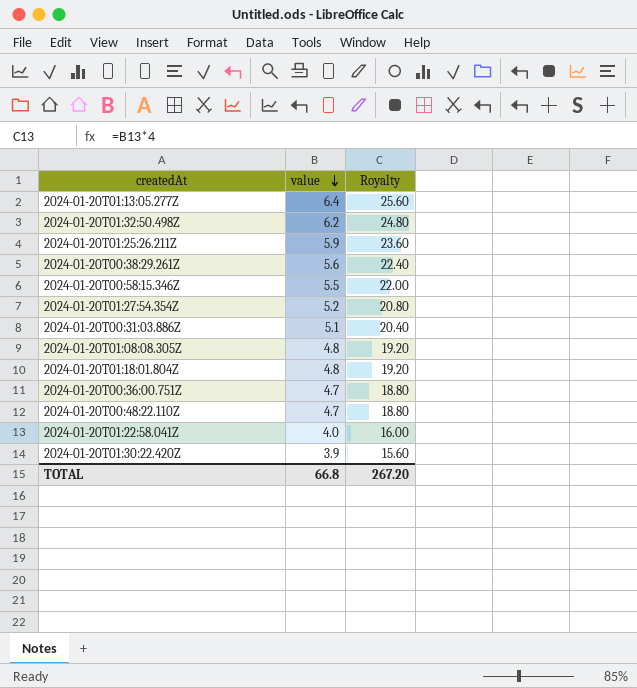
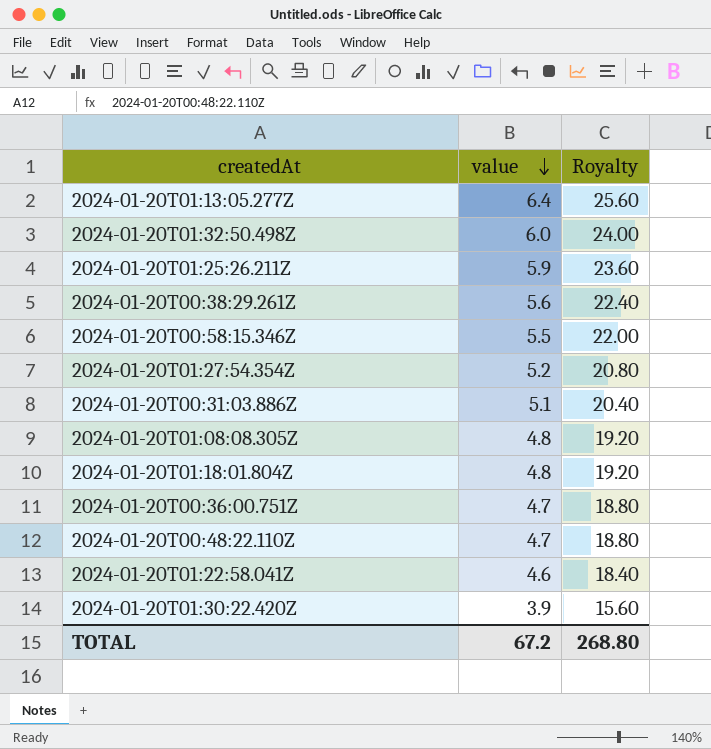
2024-01-20T01:32:50.498Z | value: 6.2 -> 6.0
2024-01-20T01:32:50.498Z | Royalty: 24.80 -> 24.00
2024-01-20T01:22:58.041Z | value: 4.0 -> 4.6
2024-01-20T01:22:58.041Z | Royalty: 16.00 -> 18.40
TOTAL | value: 66.8 -> 67.2
TOTAL | Royalty: 267.20 -> 268.80

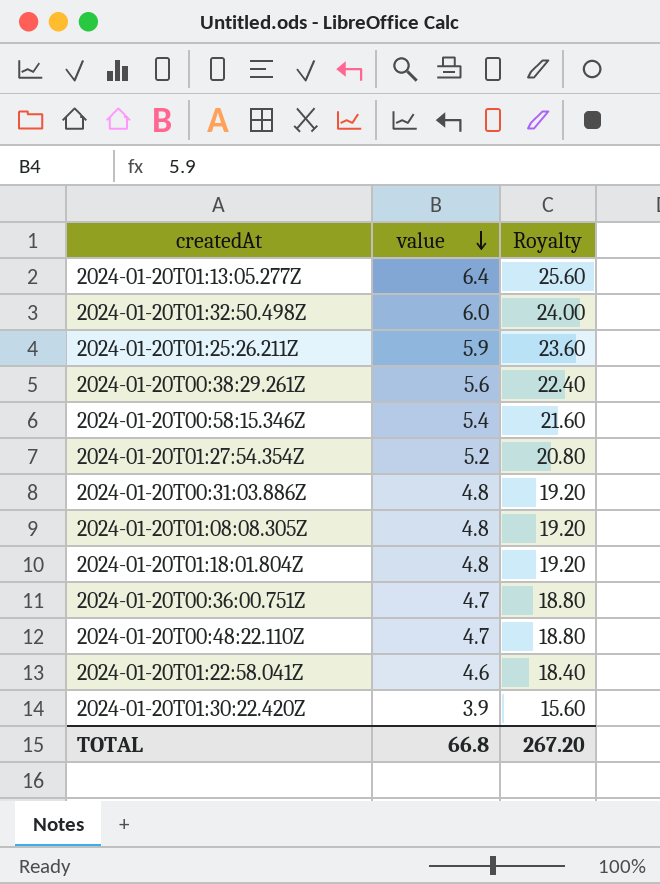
2024-01-20T00:58:15.346Z | value: 5.5 -> 5.4
2024-01-20T00:58:15.346Z | Royalty: 22.00 -> 21.60
2024-01-20T00:31:03.886Z | value: 5.1 -> 4.8
2024-01-20T00:31:03.886Z | Royalty: 20.40 -> 19.20
TOTAL | value: 67.2 -> 66.8
TOTAL | Royalty: 268.80 -> 267.20

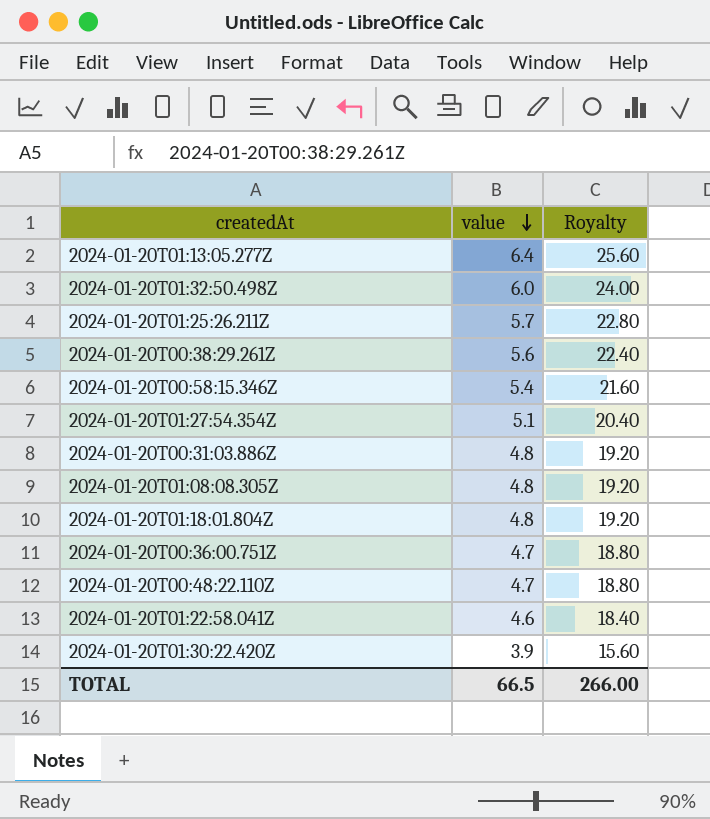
2024-01-20T01:25:26.211Z | value: 5.9 -> 5.7
2024-01-20T01:25:26.211Z | Royalty: 23.60 -> 22.80
2024-01-20T01:27:54.354Z | value: 5.2 -> 5.1
2024-01-20T01:27:54.354Z | Royalty: 20.80 -> 20.40
TOTAL | value: 66.8 -> 66.5
TOTAL | Royalty: 267.20 -> 266.00

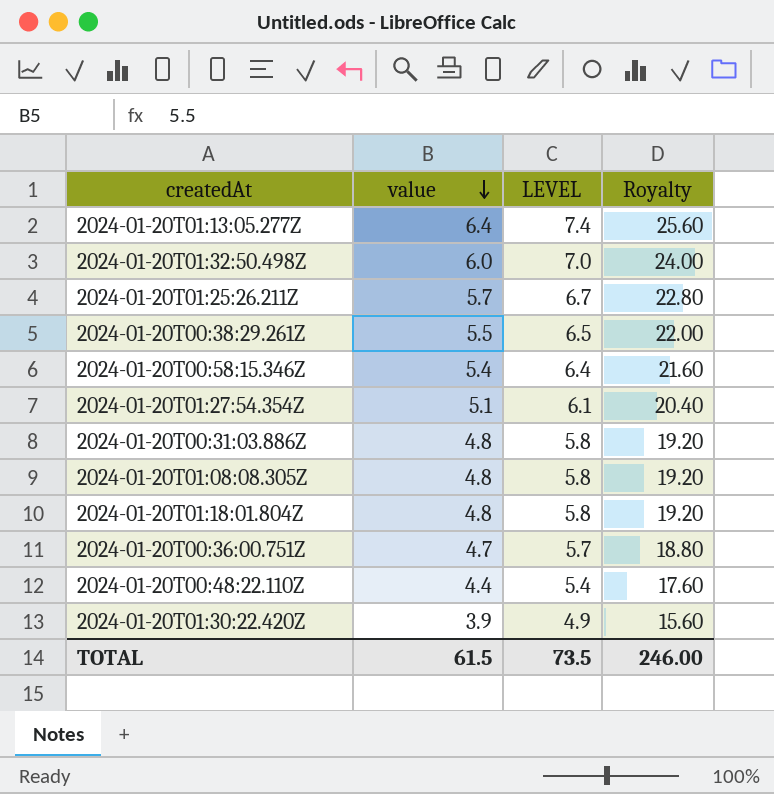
column LEVEL | formula: none -> [value] + 1
row 2024-01-20T01:22:58.041Z: 4.6 | 18.40 -> none
2024-01-20T00:38:29.261Z | value: 5.6 -> 5.5
2024-01-20T00:38:29.261Z | Royalty: 22.40 -> 22.00
2024-01-20T00:48:22.110Z | value: 4.7 -> 4.4
2024-01-20T00:48:22.110Z | Royalty: 18.80 -> 17.60
TOTAL | value: 66.5 -> 61.5
TOTAL | Royalty: 266.00 -> 246.00

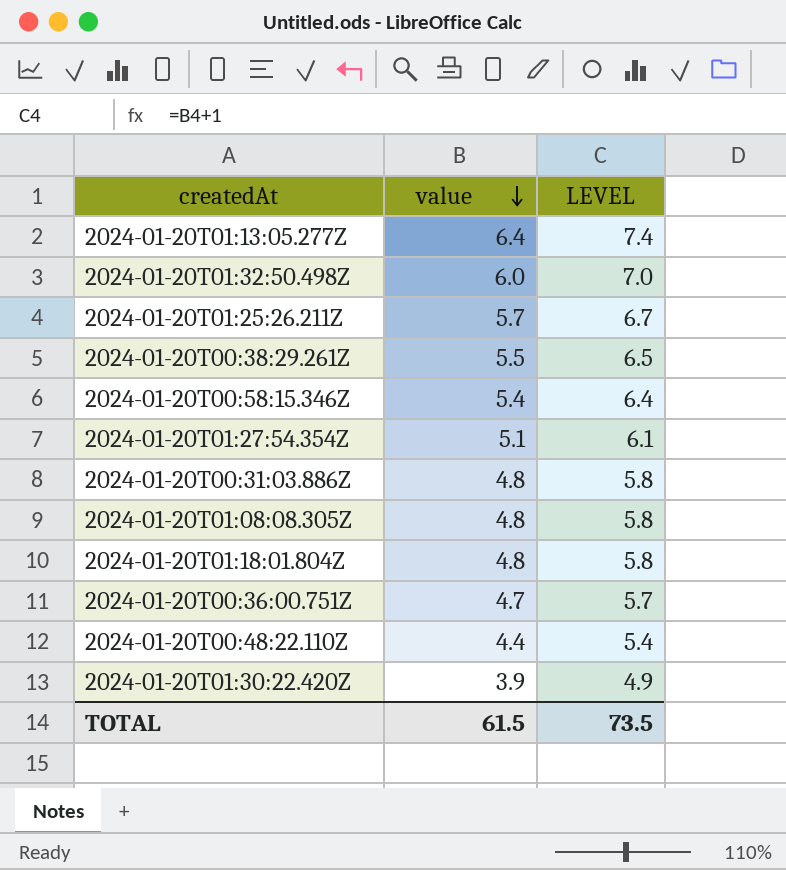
column Royalty | formula: [value] * 4 -> none

